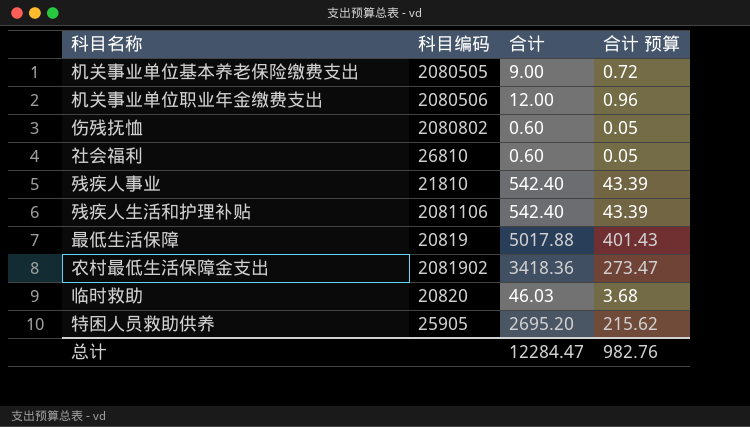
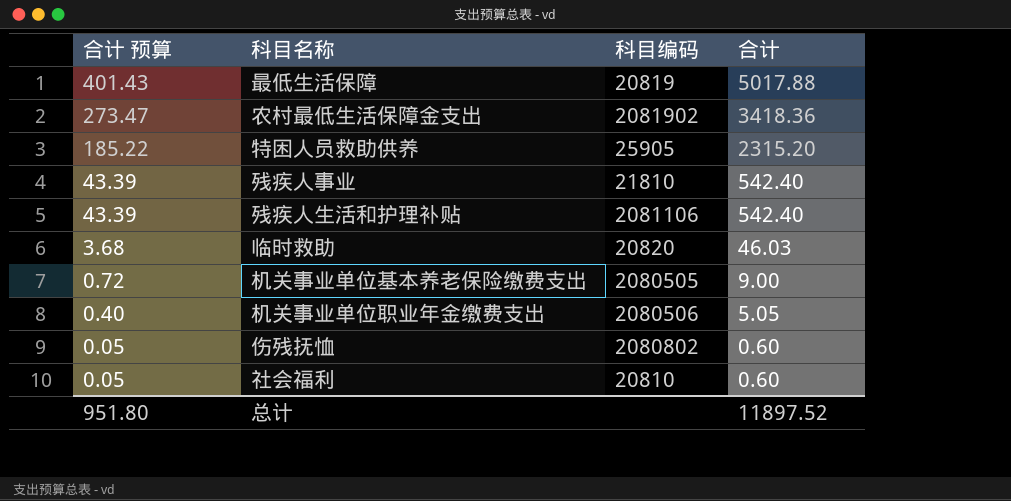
row order: none -> 合计 预算 descending
column 合计 预算 | position: 4 -> 1
特困人员救助供养 | 合计 预算: 215.62 -> 185.22
特困人员救助供养 | 合计: 2695.20 -> 2315.20
机关事业单位职业年金缴费支出 | 合计 预算: 0.96 -> 0.40
机关事业单位职业年金缴费支出 | 合计: 12.00 -> 5.05
社会福利 | 科目编码: 26810 -> 20810
总计 | 合计 预算: 982.76 -> 951.80
总计 | 合计: 12284.47 -> 11897.52

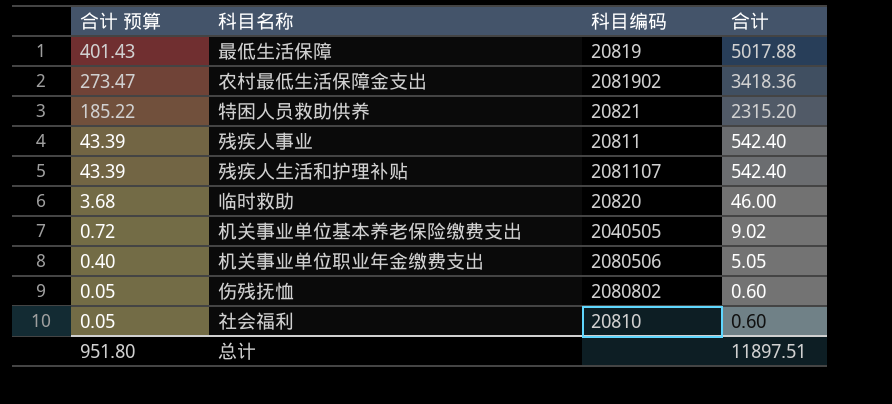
特困人员救助供养 | 科目编码: 25905 -> 20821
残疾人事业 | 科目编码: 21810 -> 20811
残疾人生活和护理补贴 | 科目编码: 2081106 -> 2081107
临时救助 | 合计: 46.03 -> 46.00
机关事业单位基本养老保险缴费支出 | 科目编码: 2080505 -> 2040505
机关事业单位基本养老保险缴费支出 | 合计: 9.00 -> 9.02
总计 | 合计: 11897.52 -> 11897.51

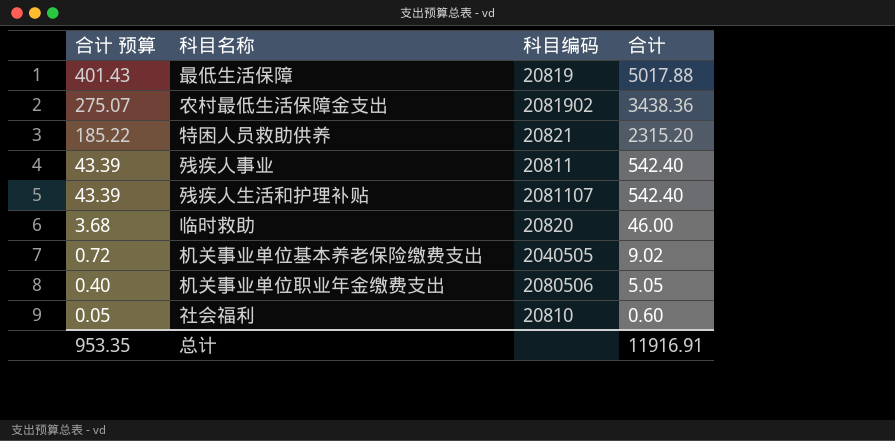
row 伤残抚恤: 0.05 | 2080802 | 0.60 -> none
农村最低生活保障金支出 | 合计 预算: 273.47 -> 275.07
农村最低生活保障金支出 | 合计: 3418.36 -> 3438.36
总计 | 合计 预算: 951.80 -> 953.35
总计 | 合计: 11897.51 -> 11916.91

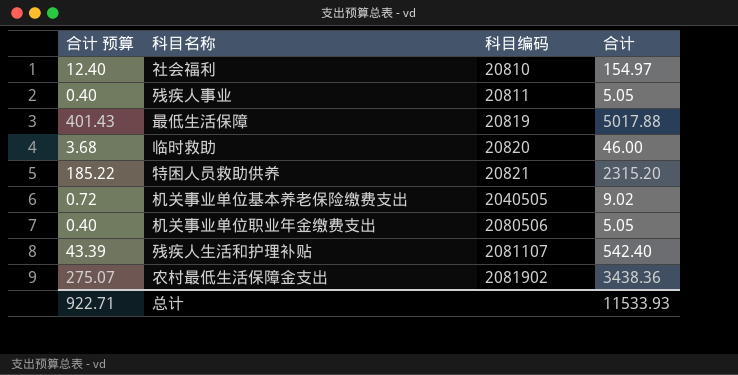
row order: 合计 预算 descending -> 科目编码 ascending
社会福利 | 合计 预算: 0.05 -> 12.40
社会福利 | 合计: 0.60 -> 154.97
残疾人事业 | 合计 预算: 43.39 -> 0.40
残疾人事业 | 合计: 542.40 -> 5.05
总计 | 合计 预算: 953.35 -> 922.71
总计 | 合计: 11916.91 -> 11533.93

